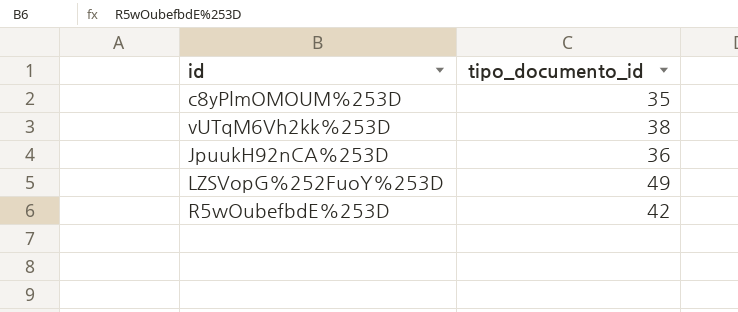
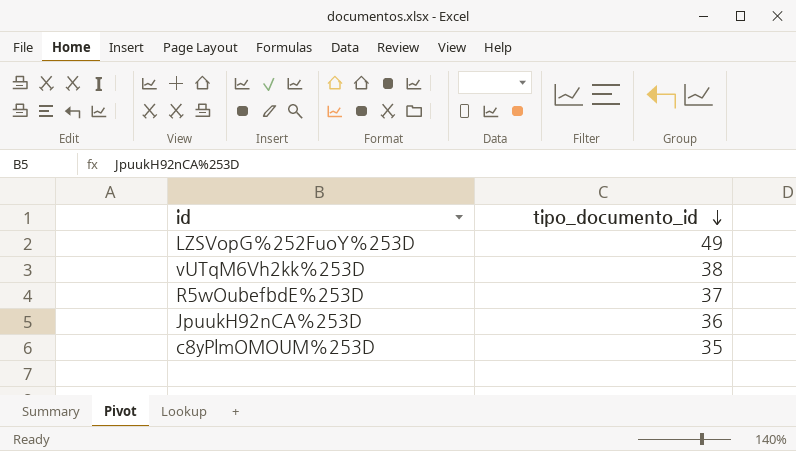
row order: none -> tipo_documento_id descending
R5wOubefbdE%253D | tipo_documento_id: 42 -> 37

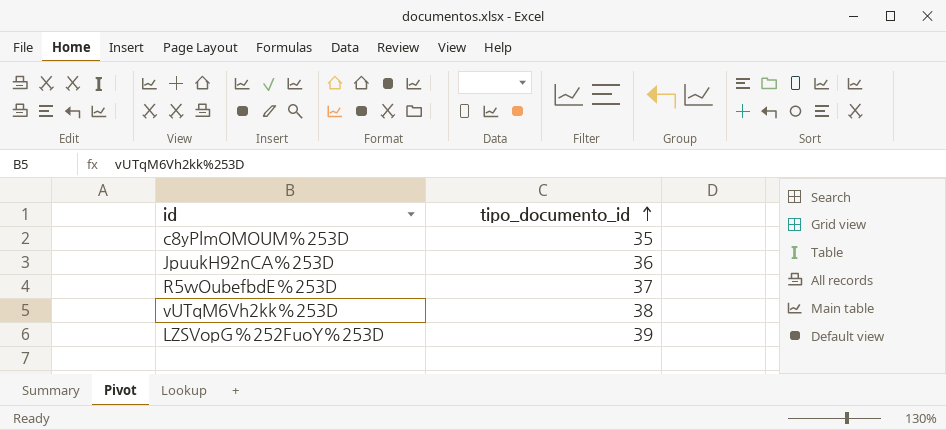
row order: tipo_documento_id descending -> tipo_documento_id ascending
LZSVopG%252FuoY%253D | tipo_documento_id: 49 -> 39

